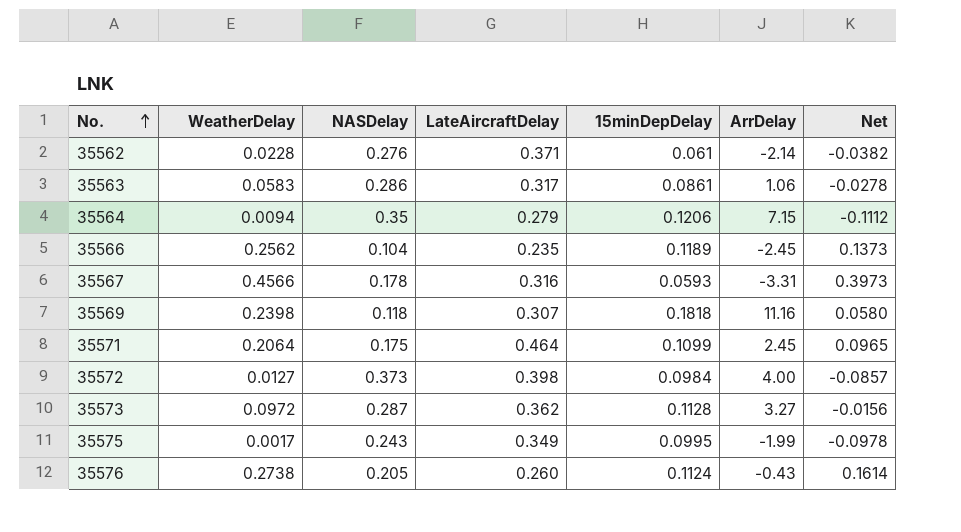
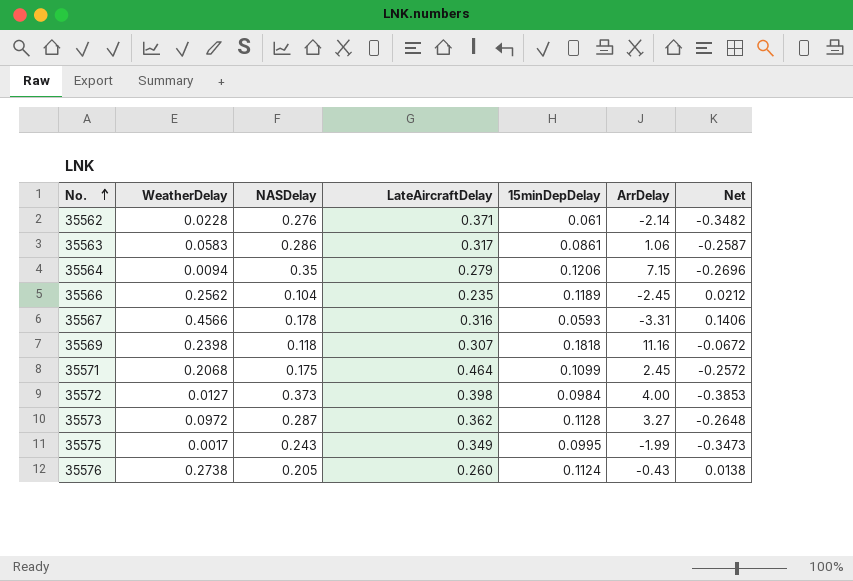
column Net | formula: [WeatherDelay] - [15minDepDelay] -> [WeatherDelay] - [LateAircraftDelay]
35571 | WeatherDelay: 0.2064 -> 0.2068

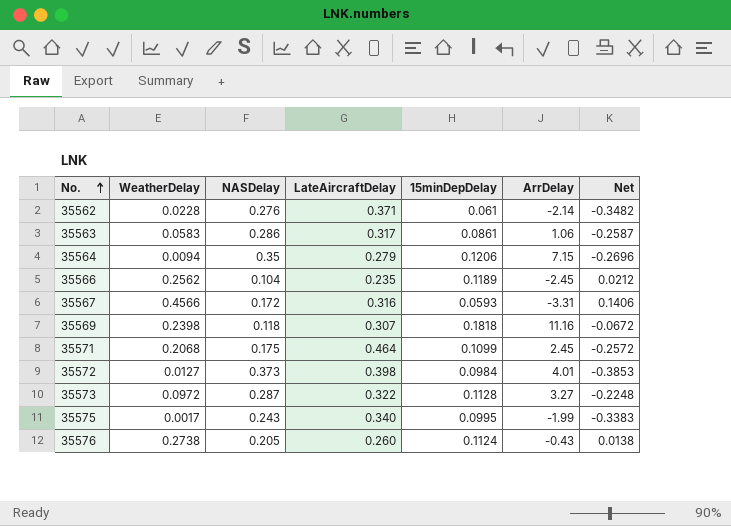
35567 | NASDelay: 0.178 -> 0.172
35572 | ArrDelay: 4.00 -> 4.01
35573 | LateAircraftDelay: 0.362 -> 0.322
35573 | Net: -0.2648 -> -0.2248
35575 | LateAircraftDelay: 0.349 -> 0.340
35575 | Net: -0.3473 -> -0.3383

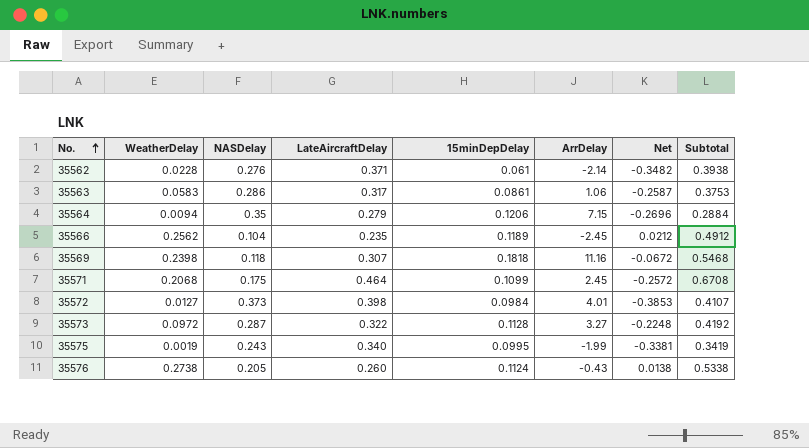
column Subtotal | formula: none -> [WeatherDelay] + [LateAircraftDelay]
row 35567: 0.4566 | 0.172 | 0.316 | 0.0593 | -3.31 | 0.1406 -> none
35575 | WeatherDelay: 0.0017 -> 0.0019
35575 | Net: -0.3383 -> -0.3381

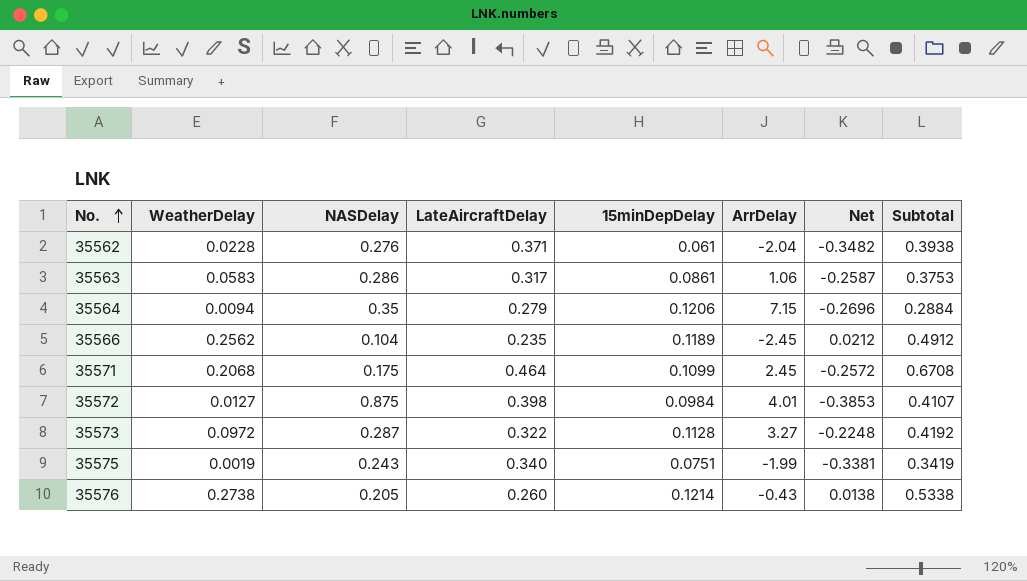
row 35569: 0.2398 | 0.118 | 0.307 | 0.1818 | 11.16 | -0.0672 | 0.5468 -> none
35562 | ArrDelay: -2.14 -> -2.04
35572 | NASDelay: 0.373 -> 0.875
35575 | 15minDepDelay: 0.0995 -> 0.0751
35576 | 15minDepDelay: 0.1124 -> 0.1214

